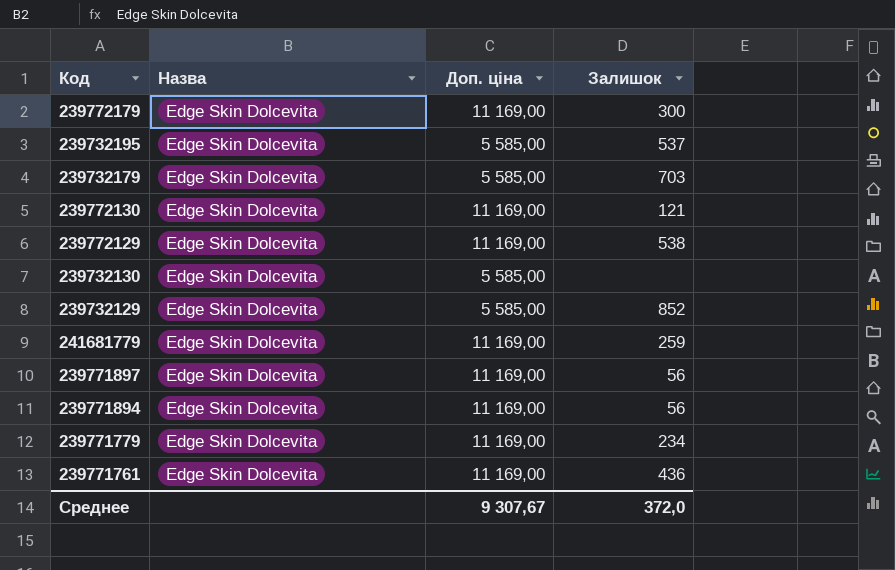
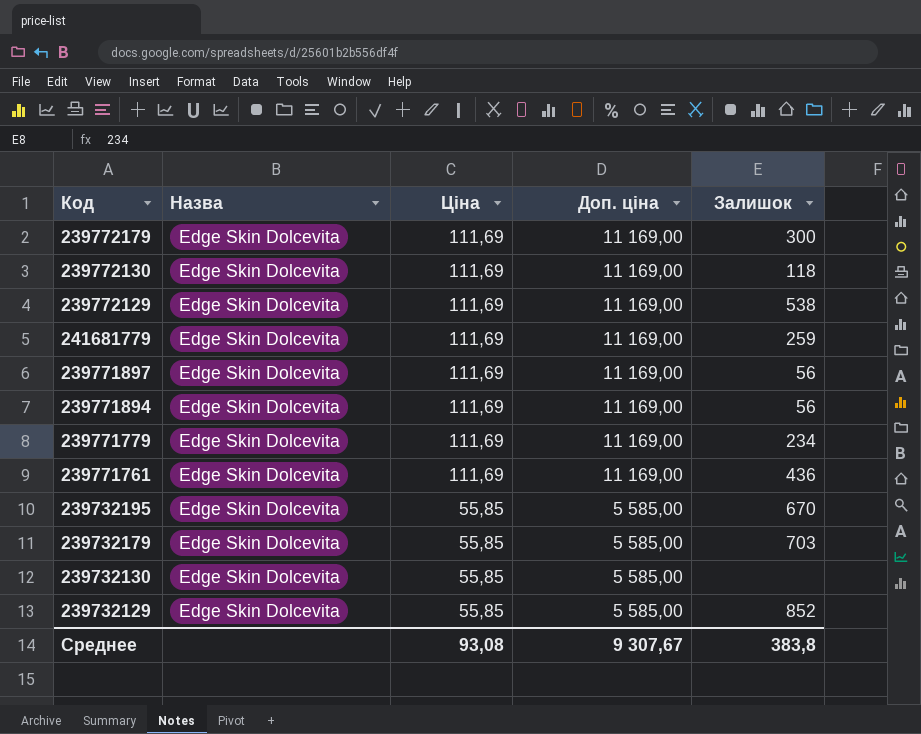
row order: none -> Ціна descending
column Ціна | position: none -> 3
239772130 | Залишок: 121 -> 118
239732195 | Залишок: 537 -> 670
Среднее | Залишок: 372,0 -> 383,8

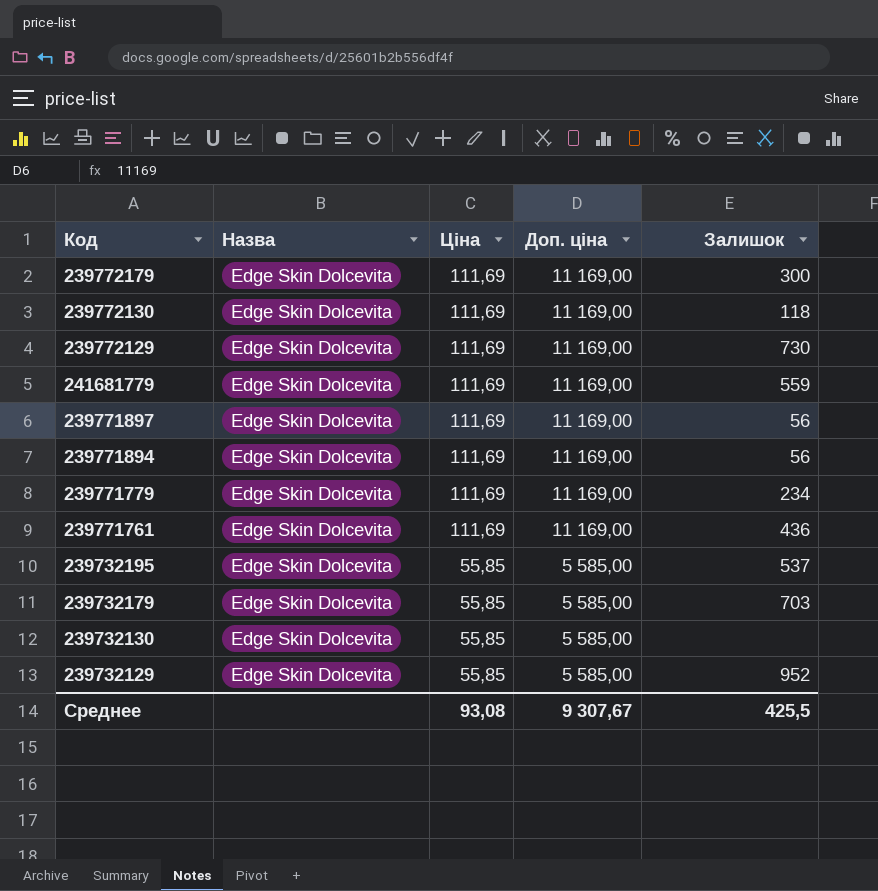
239772129 | Залишок: 538 -> 730
241681779 | Залишок: 259 -> 559
239732195 | Залишок: 670 -> 537
239732129 | Залишок: 852 -> 952
Среднее | Залишок: 383,8 -> 425,5

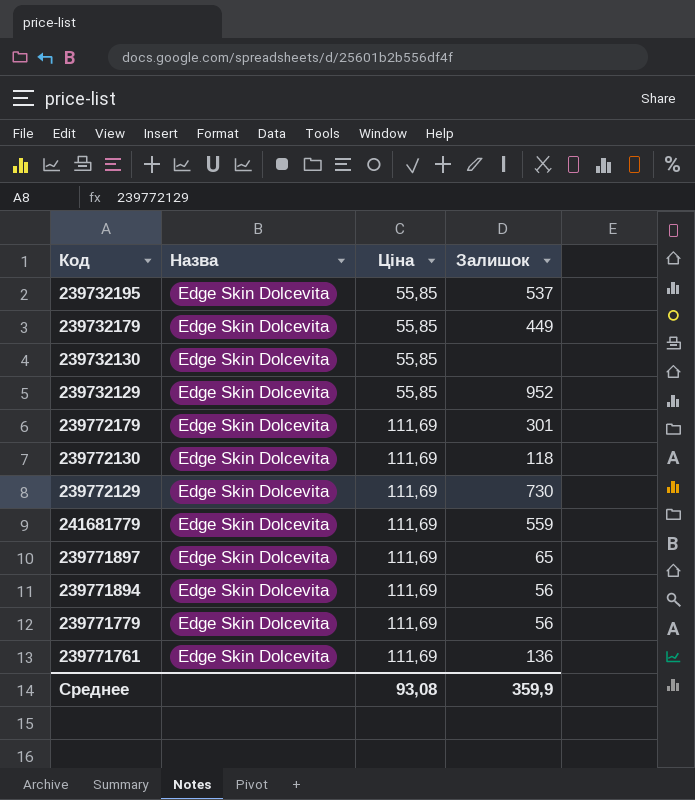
row order: Ціна descending -> Ціна ascending
column Доп. ціна | position: 4 -> none
239732179 | Залишок: 703 -> 449
239772179 | Залишок: 300 -> 301
239771897 | Залишок: 56 -> 65
239771779 | Залишок: 234 -> 56
239771761 | Залишок: 436 -> 136
Среднее | Залишок: 425,5 -> 359,9

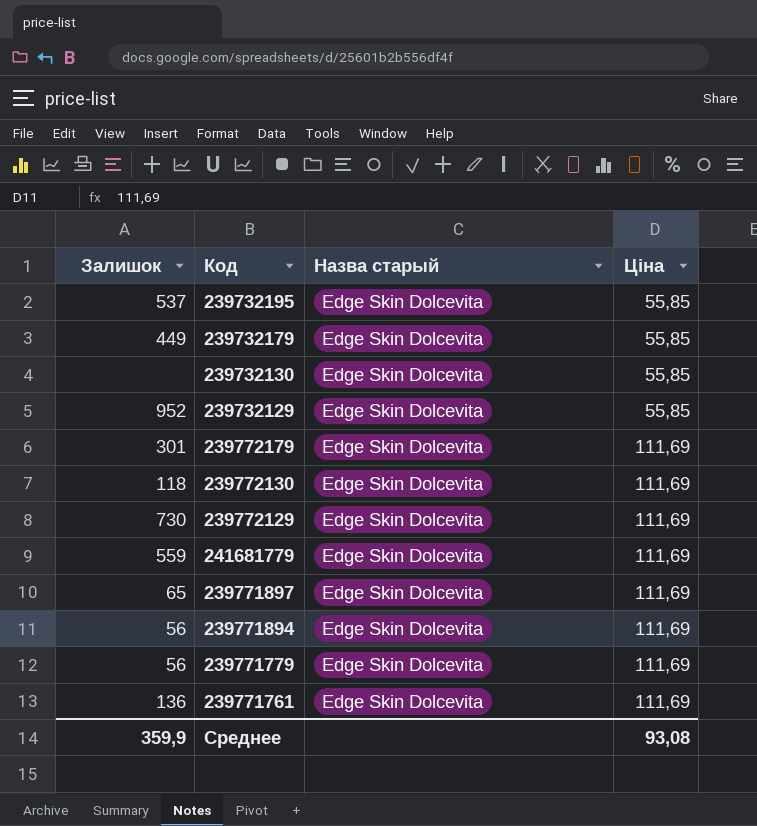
column Залишок | position: 4 -> 1
column name: Назва -> Назва старый

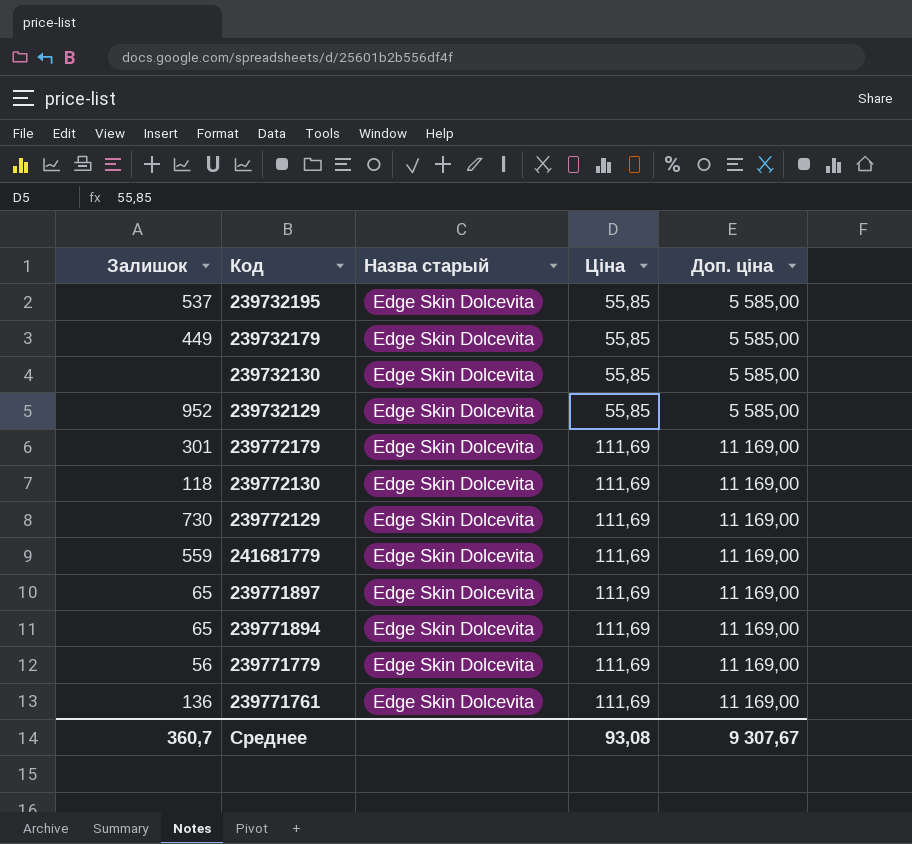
column Доп. ціна | position: none -> 5
239771894 | Залишок: 56 -> 65
Среднее | Залишок: 359,9 -> 360,7

